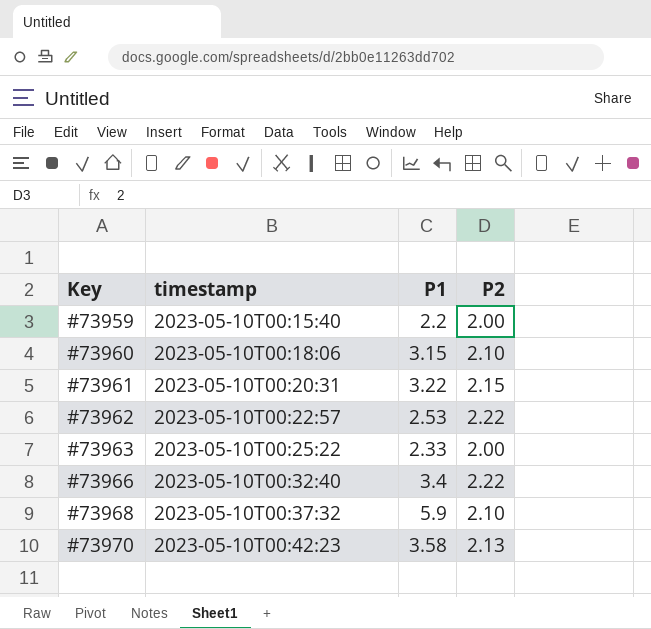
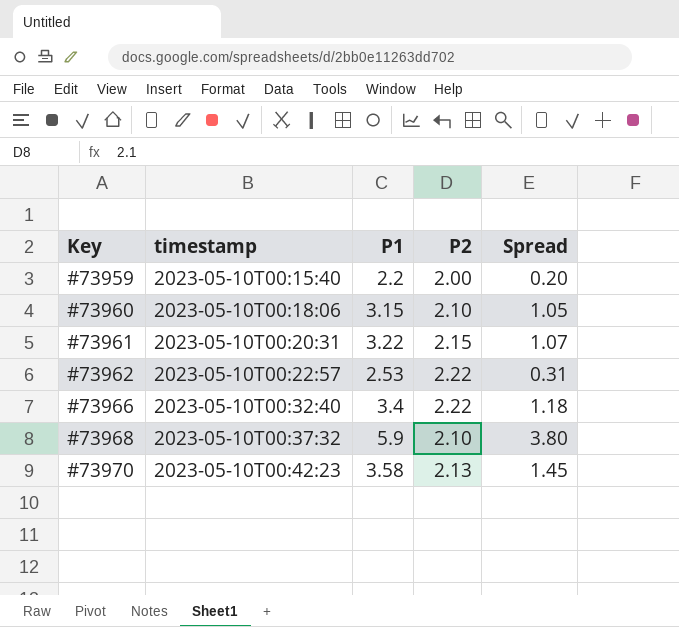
column Spread | formula: none -> [P1] - [P2]
row #73963: 2023-05-10T00:25:22 | 2.33 | 2.00 -> none

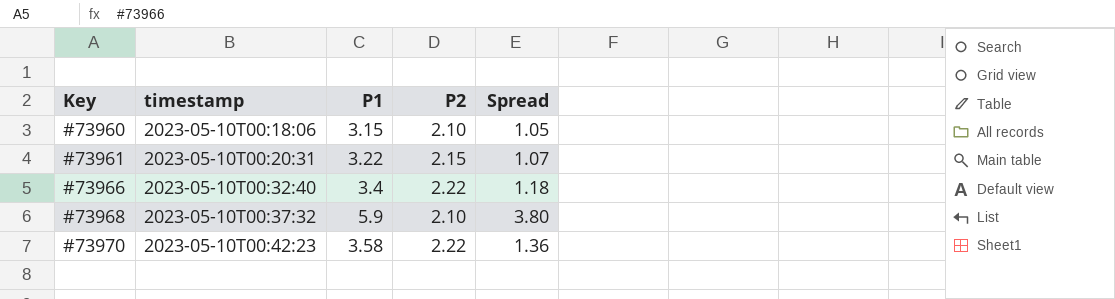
row #73959: 2023-05-10T00:15:40 | 2.2 | 2.00 | 0.20 -> none
row #73962: 2023-05-10T00:22:57 | 2.53 | 2.22 | 0.31 -> none
#73970 | P2: 2.13 -> 2.22
#73970 | Spread: 1.45 -> 1.36

